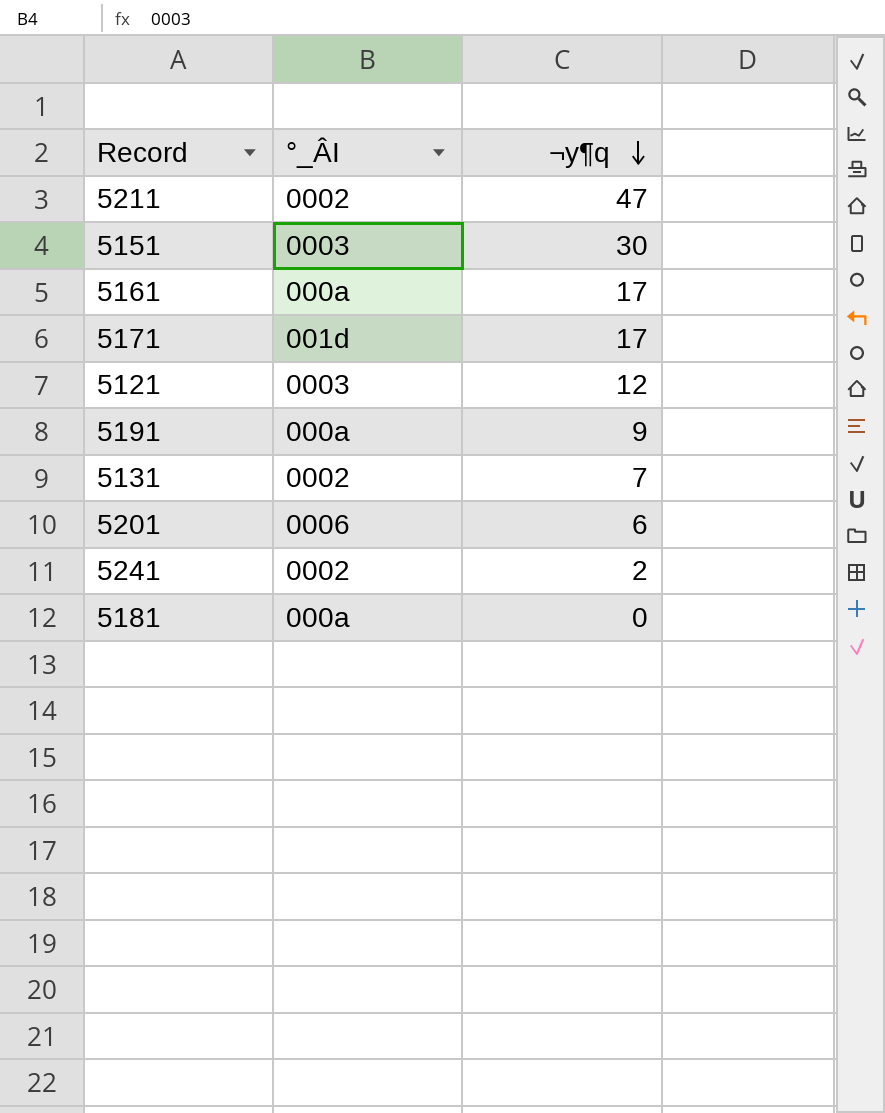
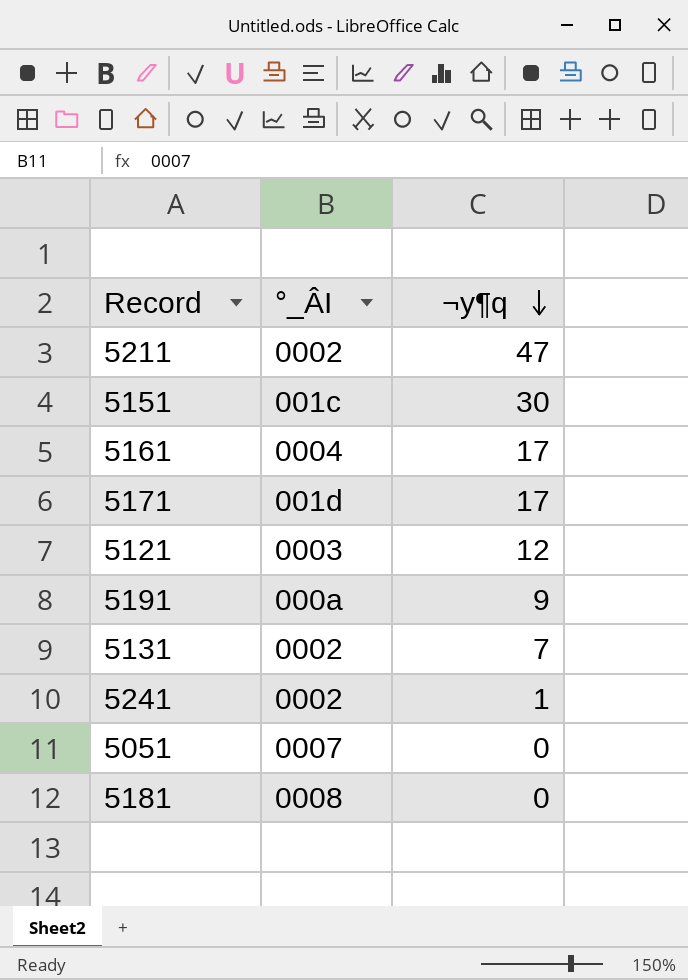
row 5201: 0006 | 6 -> none
5151 | °_ÂI: 0003 -> 001c
5161 | °_ÂI: 000a -> 0004
5241 | ¬y¶q: 2 -> 1
row 5051: none -> 0007 | 0
5181 | °_ÂI: 000a -> 0008

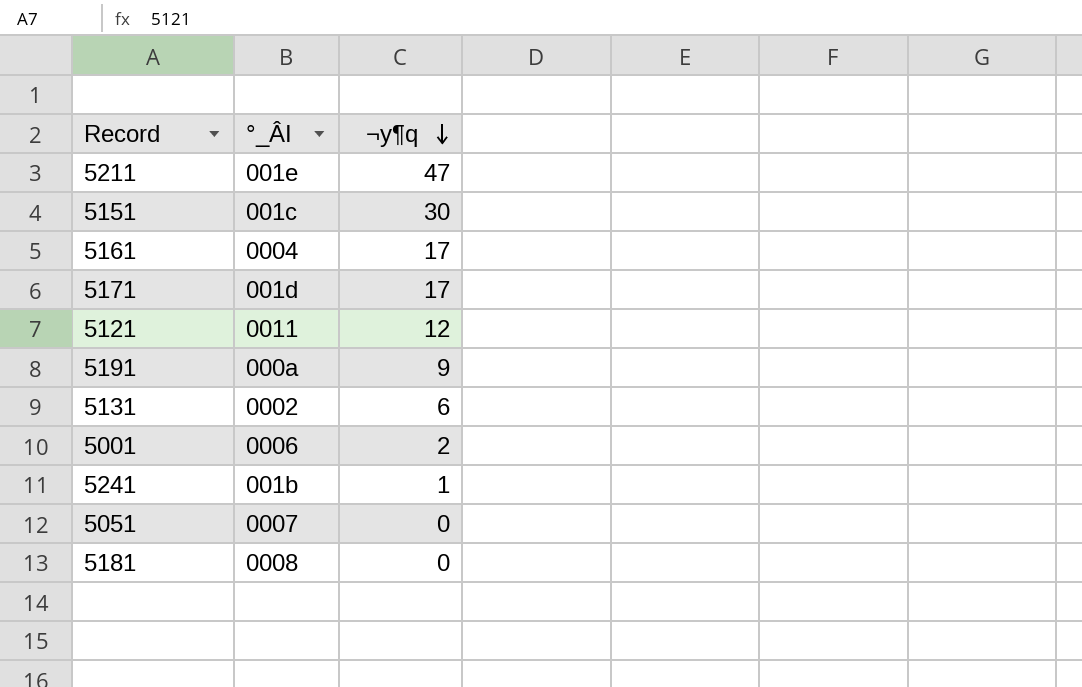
5211 | °_ÂI: 0002 -> 001e
5121 | °_ÂI: 0003 -> 0011
5131 | ¬y¶q: 7 -> 6
row 5001: none -> 0006 | 2
5241 | °_ÂI: 0002 -> 001b

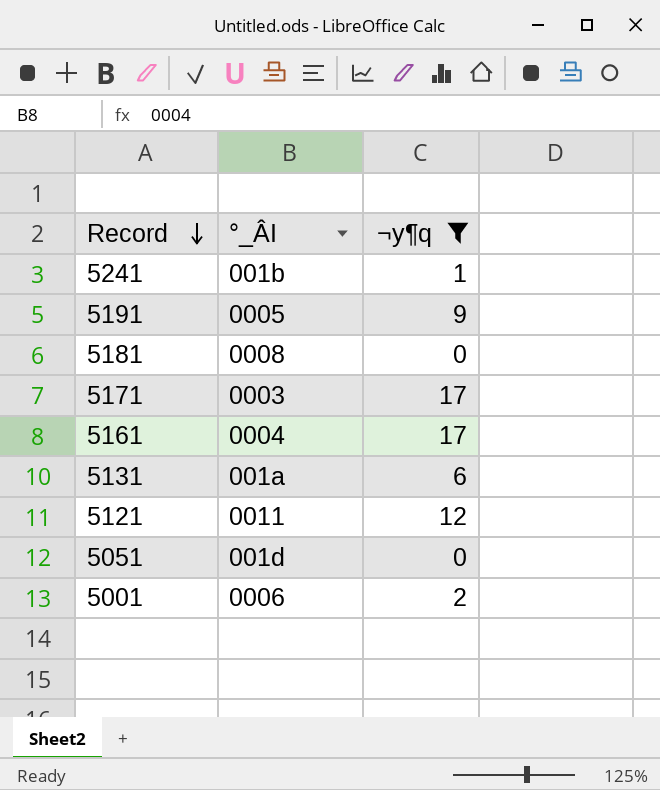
filter: none -> ¬y¶q <= 17
row order: ¬y¶q descending -> Record descending
5191 | °_ÂI: 000a -> 0005
5171 | °_ÂI: 001d -> 0003
5131 | °_ÂI: 0002 -> 001a
5051 | °_ÂI: 0007 -> 001d

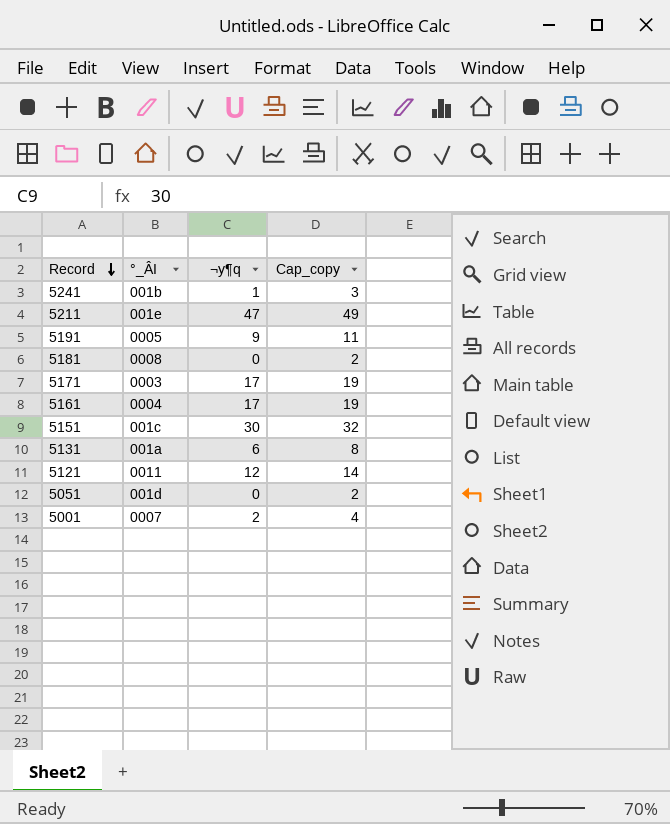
filter: ¬y¶q <= 17 -> none
column Cap_copy | formula: none -> [¬y¶q] + 2
5001 | °_ÂI: 0006 -> 0007

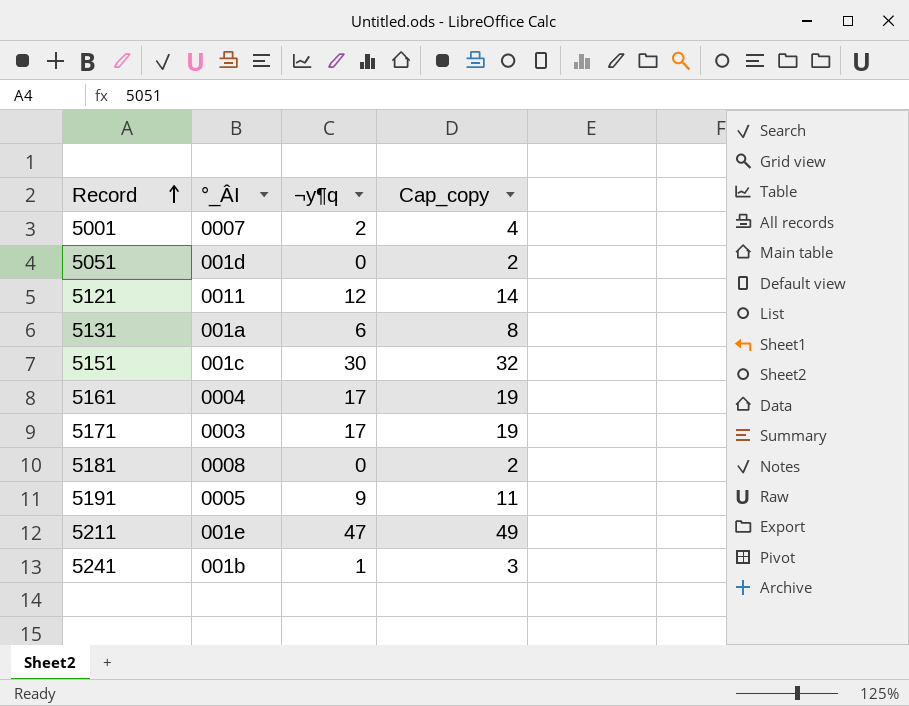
row order: Record descending -> Record ascending

